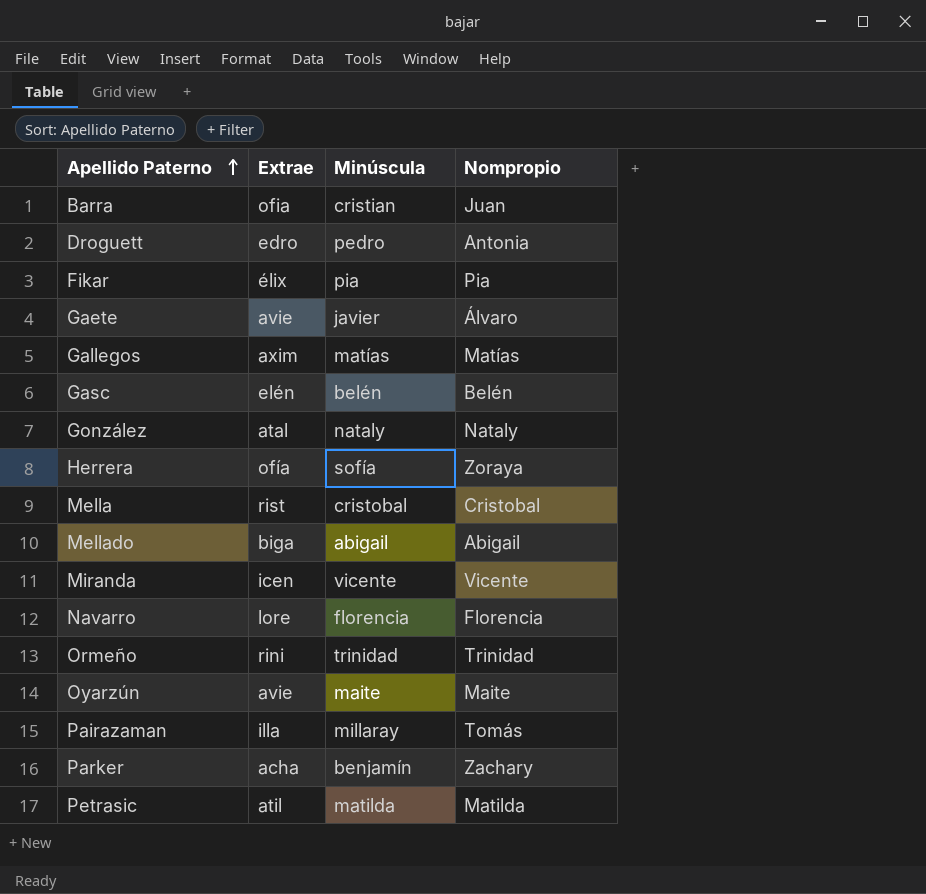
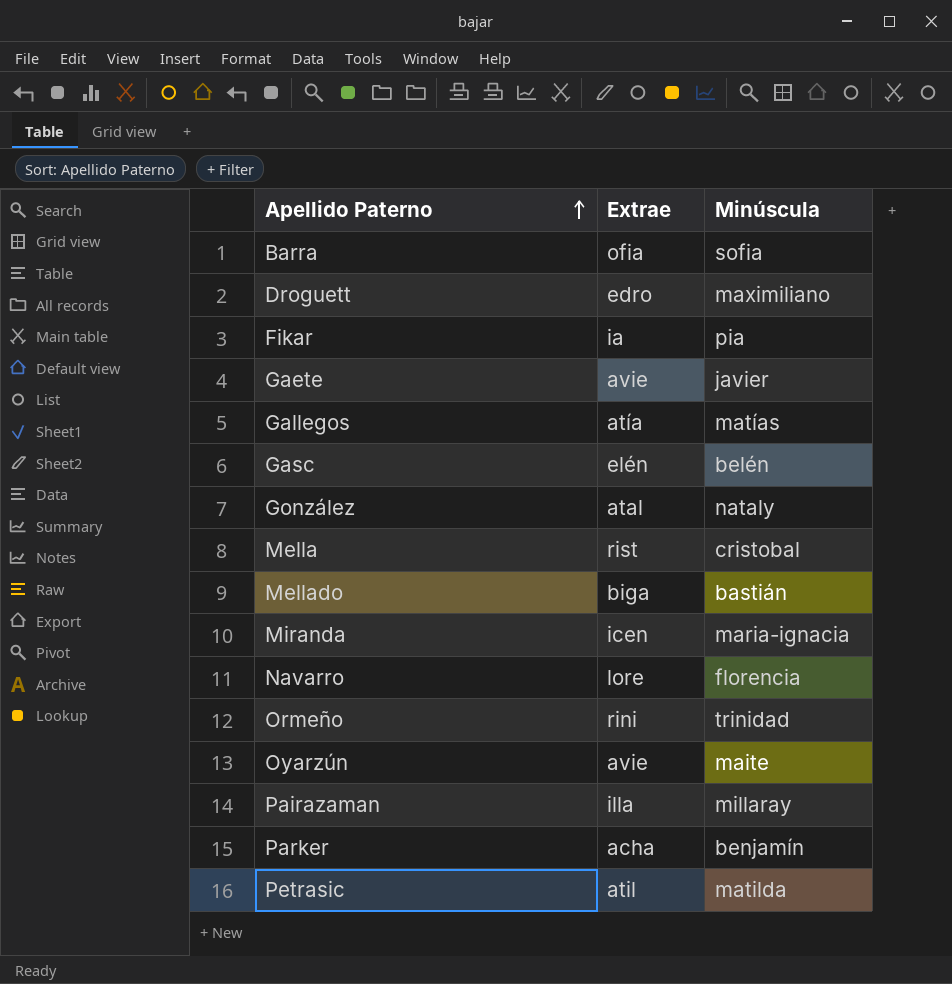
column Nompropio | position: 4 -> none
row Herrera: ofía | sofía | Zoraya -> none
Barra | Minúscula: cristian -> sofia
Droguett | Minúscula: pedro -> maximiliano
Fikar | Extrae: élix -> ia
Gallegos | Extrae: axim -> atía
Mellado | Minúscula: abigail -> bastián
Miranda | Minúscula: vicente -> maria-ignacia

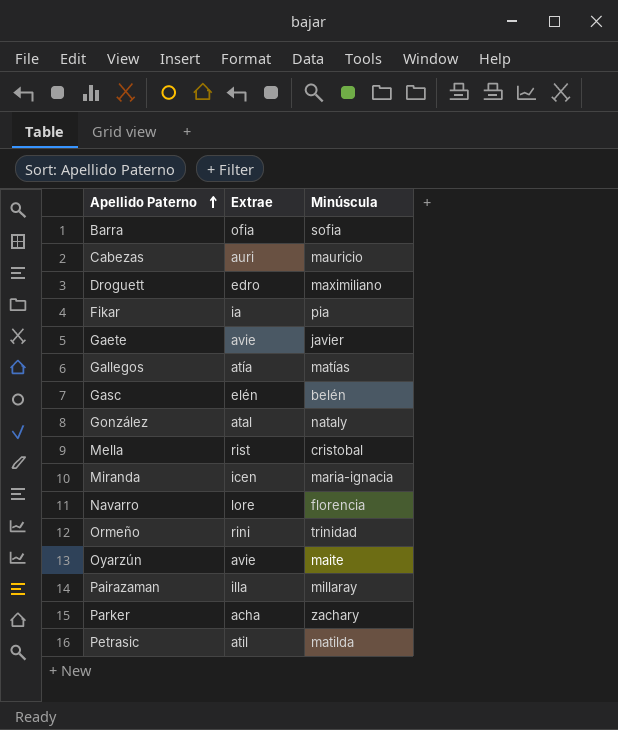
row Mellado: biga | bastián -> none
row Cabezas: none -> auri | mauricio
Parker | Minúscula: benjamín -> zachary

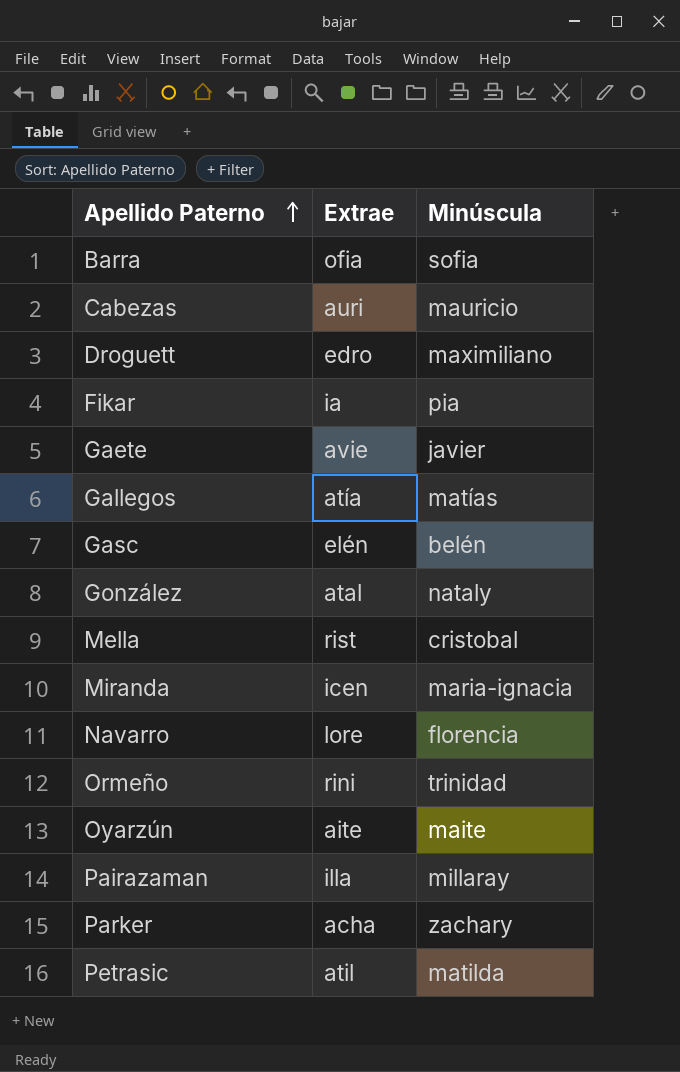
Oyarzún | Extrae: avie -> aite

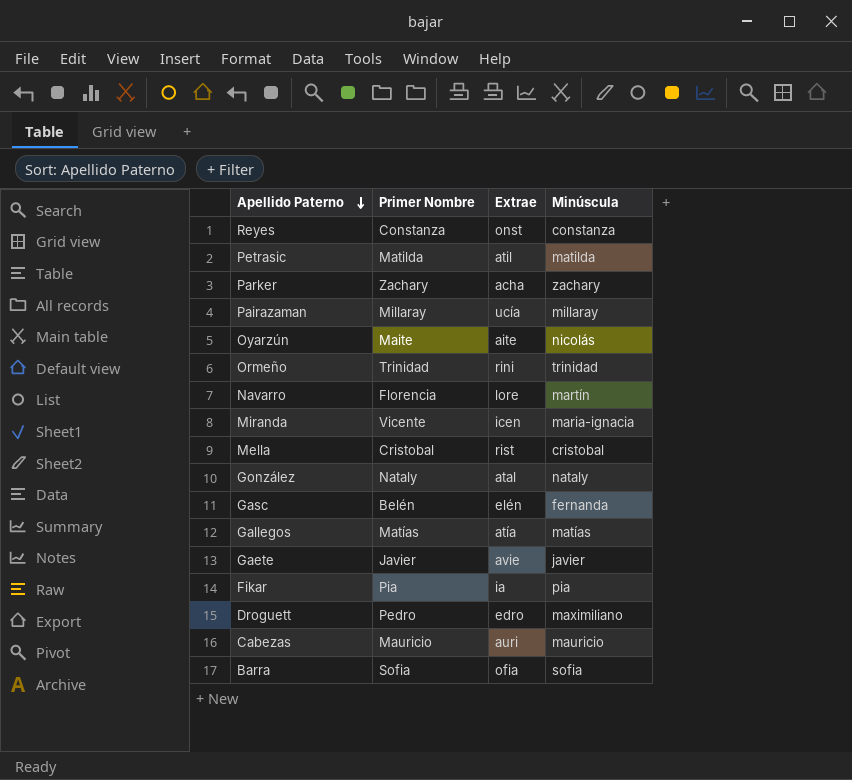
row order: Apellido Paterno ascending -> Apellido Paterno descending
column Primer Nombre | position: none -> 2
row Reyes: none -> Constanza | onst | constanza
Pairazaman | Extrae: illa -> ucía
Oyarzún | Minúscula: maite -> nicolás
Navarro | Minúscula: florencia -> martín
Gasc | Minúscula: belén -> fernanda

